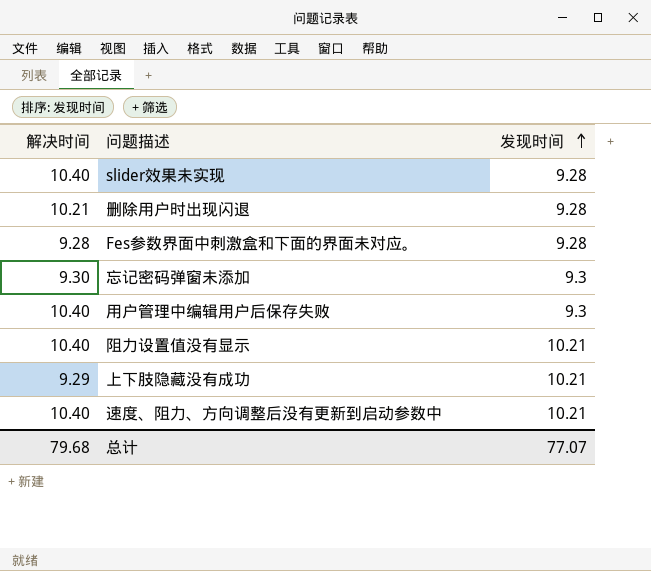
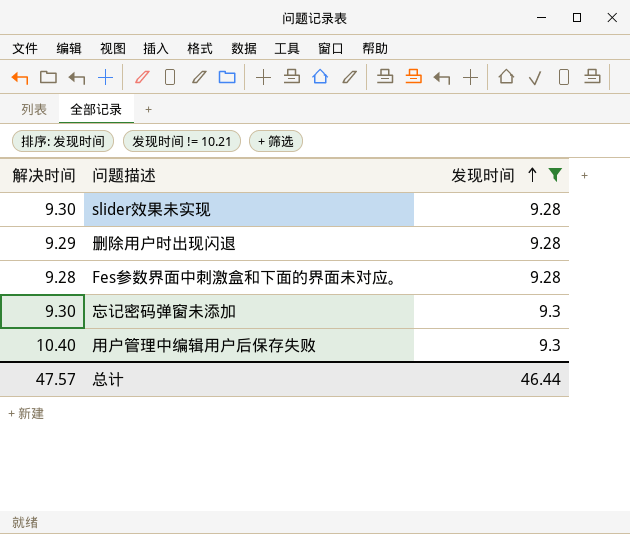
filter: none -> 发现时间 != 10.21
slider效果未实现 | 解决时间: 10.40 -> 9.30
删除用户时出现闪退 | 解决时间: 10.21 -> 9.29
总计 | 解决时间: 79.68 -> 47.57
总计 | 发现时间: 77.07 -> 46.44

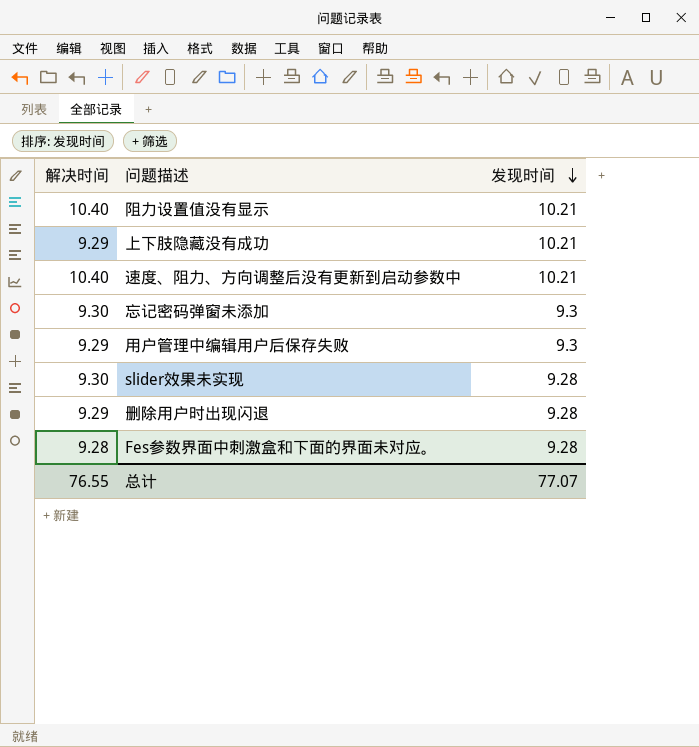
filter: 发现时间 != 10.21 -> none
row order: 发现时间 ascending -> 发现时间 descending
用户管理中编辑用户后保存失败 | 解决时间: 10.40 -> 9.29
总计 | 解决时间: 47.57 -> 76.55
总计 | 发现时间: 46.44 -> 77.07

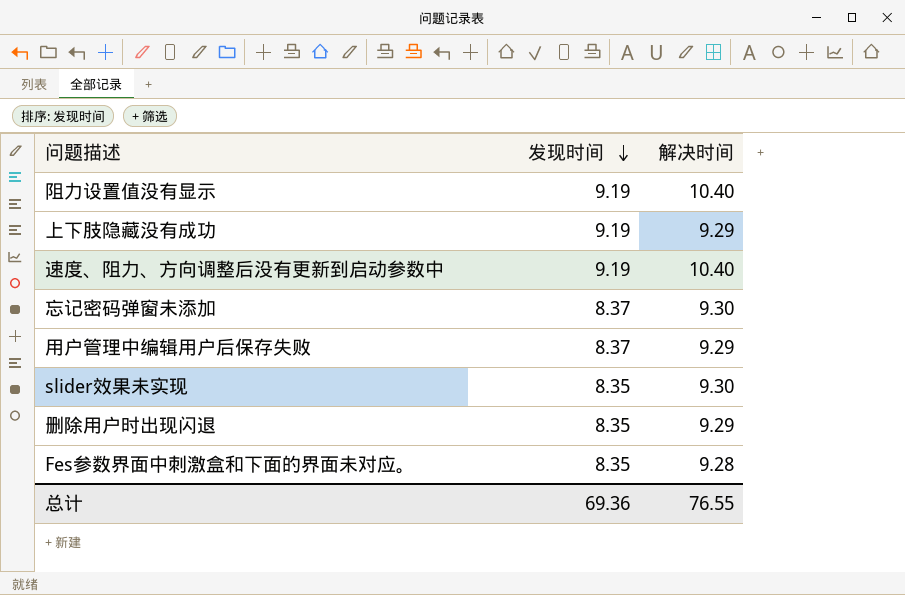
column 解决时间 | position: 1 -> 3
阻力设置值没有显示 | 发现时间: 10.21 -> 9.19
上下肢隐藏没有成功 | 发现时间: 10.21 -> 9.19
速度、阻力、方向调整后没有更新到启动参数中 | 发现时间: 10.21 -> 9.19
忘记密码弹窗未添加 | 发现时间: 9.3 -> 8.37
用户管理中编辑用户后保存失败 | 发现时间: 9.3 -> 8.37
slider效果未实现 | 发现时间: 9.28 -> 8.35
删除用户时出现闪退 | 发现时间: 9.28 -> 8.35
Fes参数界面中刺激盒和下面的界面未对应。 | 发现时间: 9.28 -> 8.35
总计 | 发现时间: 77.07 -> 69.36

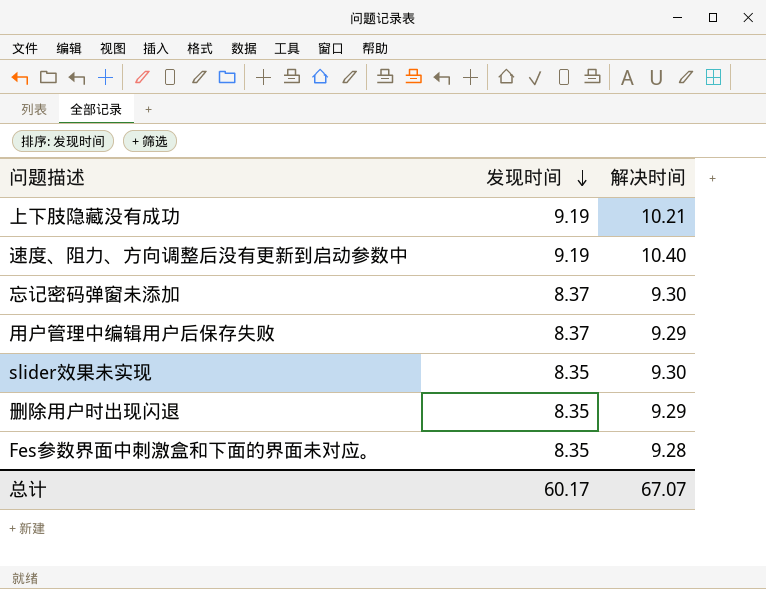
row 阻力设置值没有显示: 9.19 | 10.40 -> none
上下肢隐藏没有成功 | 解决时间: 9.29 -> 10.21
总计 | 发现时间: 69.36 -> 60.17
总计 | 解决时间: 76.55 -> 67.07

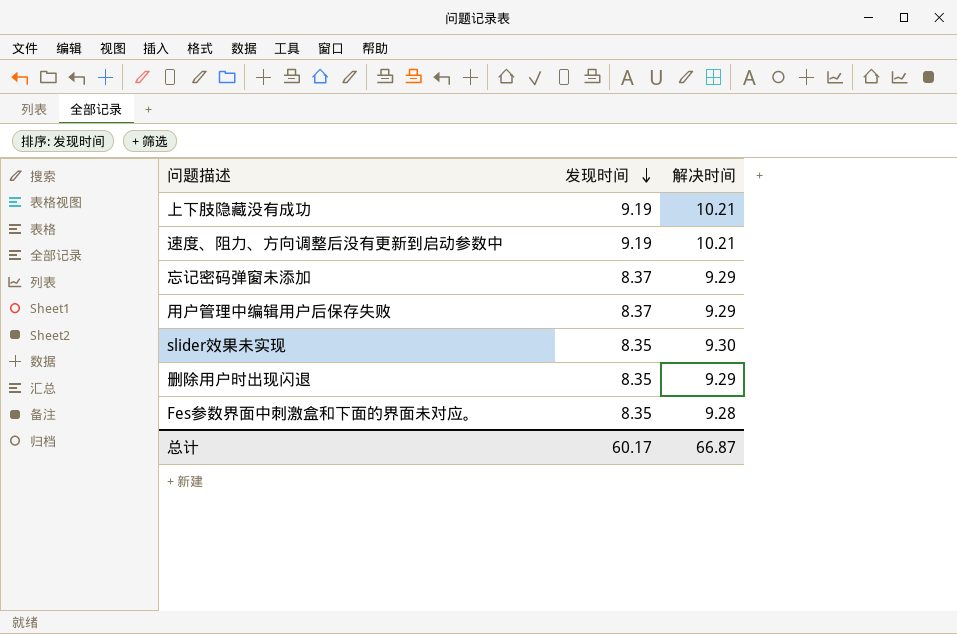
速度、阻力、方向调整后没有更新到启动参数中 | 解决时间: 10.40 -> 10.21
忘记密码弹窗未添加 | 解决时间: 9.30 -> 9.29
总计 | 解决时间: 67.07 -> 66.87

